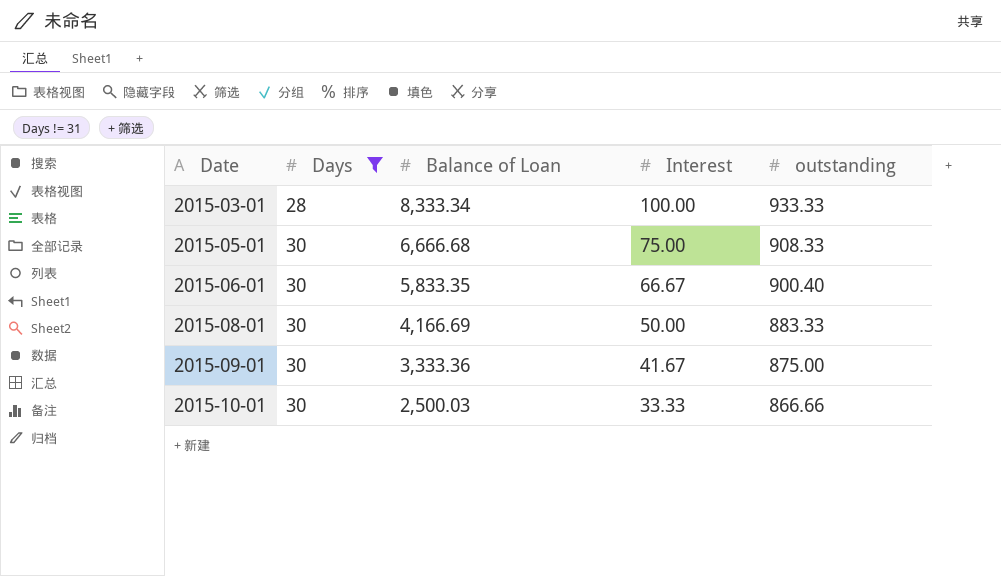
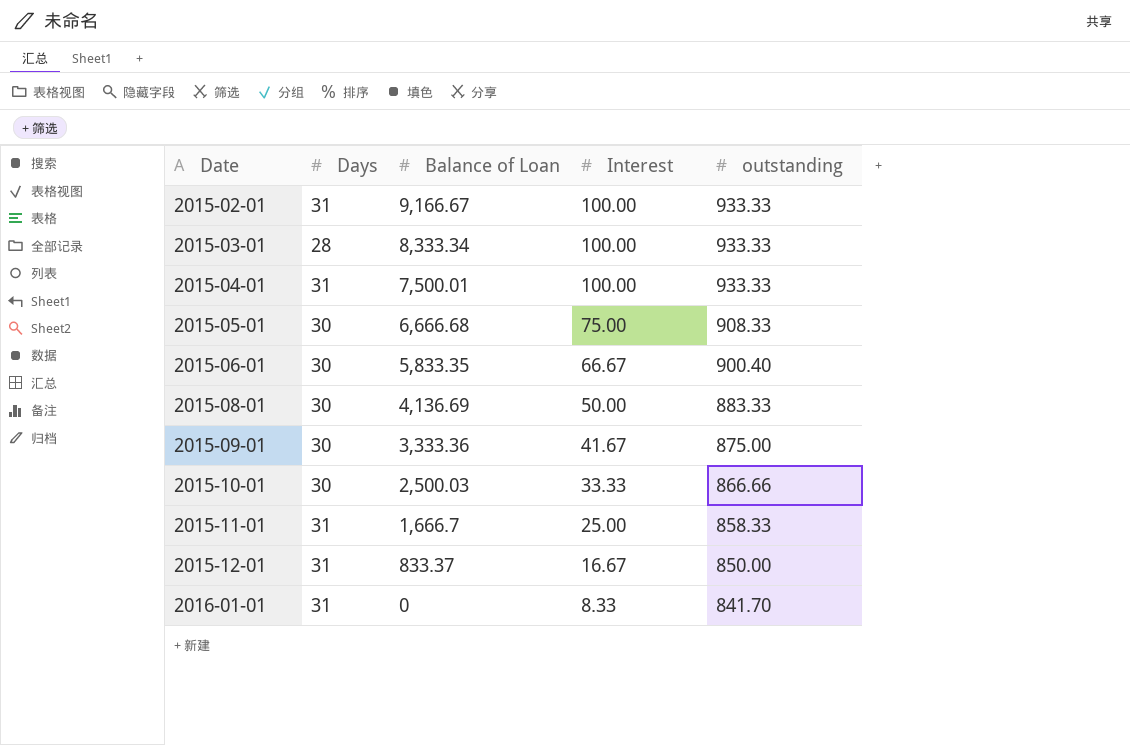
filter: Days != 31 -> none
2015-08-01 | Balance of Loan: 4,166.69 -> 4,136.69

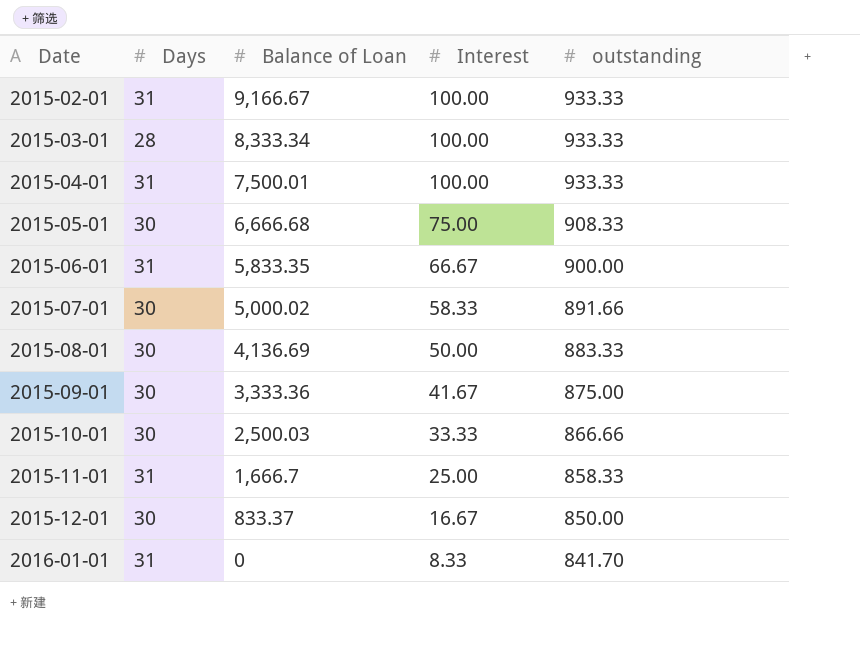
2015-06-01 | Days: 30 -> 31
2015-06-01 | outstanding: 900.40 -> 900.00
row 2015-07-01: none -> 30 | 5,000.02 | 58.33 | 891.66
2015-12-01 | Days: 31 -> 30

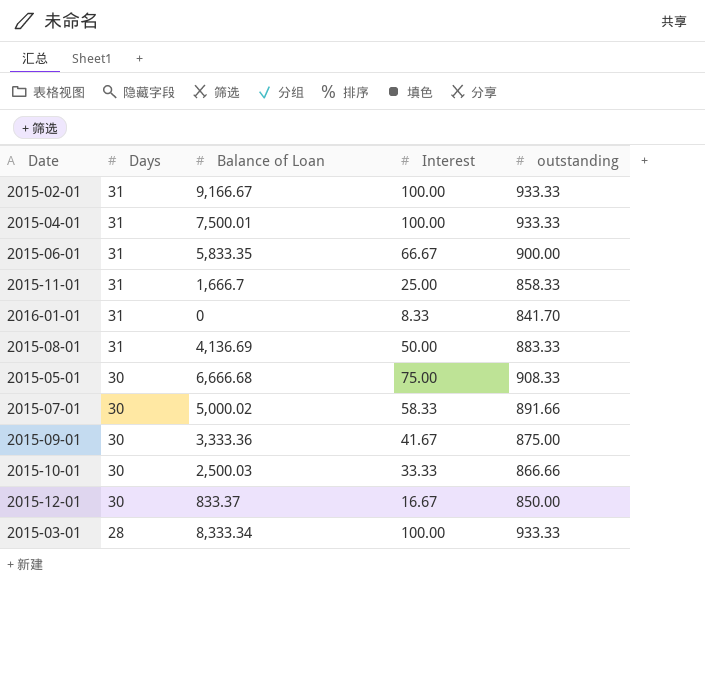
row order: Date ascending -> Days descending
2015-08-01 | Days: 30 -> 31

